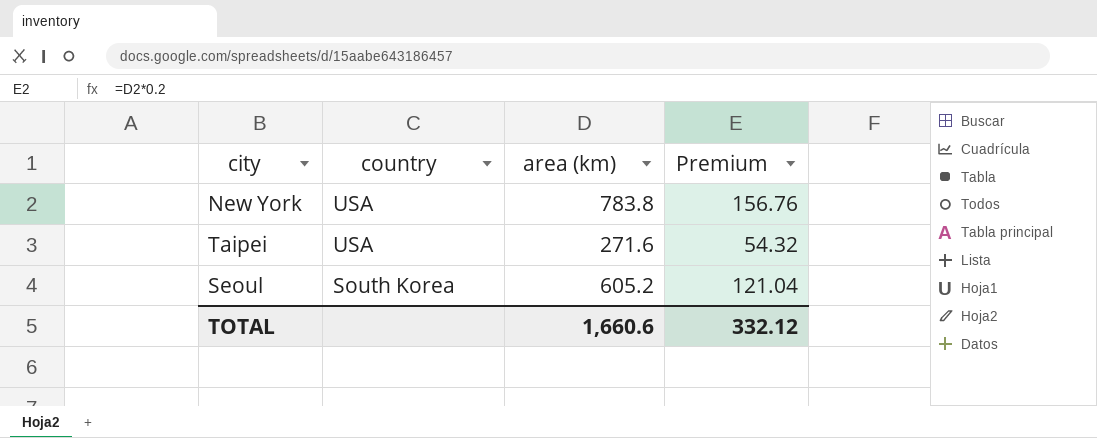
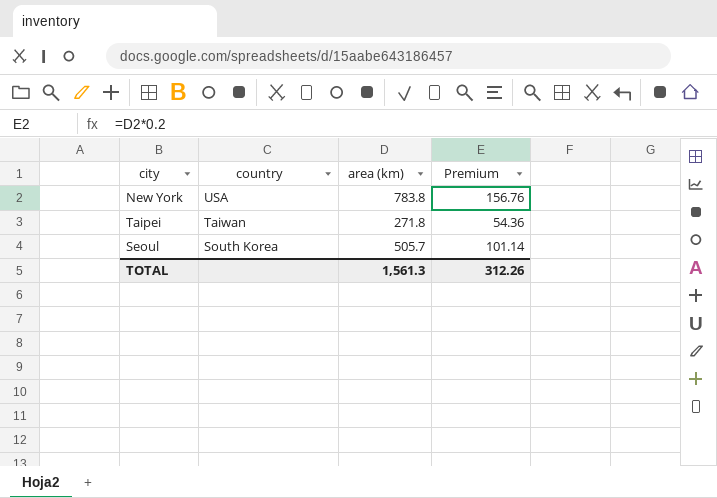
Taipei | country: USA -> Taiwan
Taipei | area (km): 271.6 -> 271.8
Taipei | Premium: 54.32 -> 54.36
Seoul | area (km): 605.2 -> 505.7
Seoul | Premium: 121.04 -> 101.14
TOTAL | area (km): 1,660.6 -> 1,561.3
TOTAL | Premium: 332.12 -> 312.26

